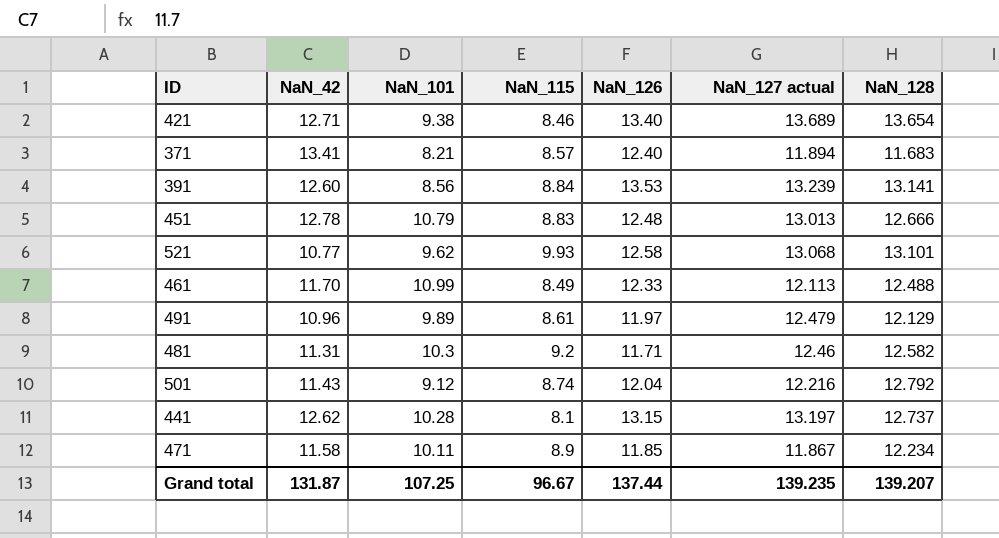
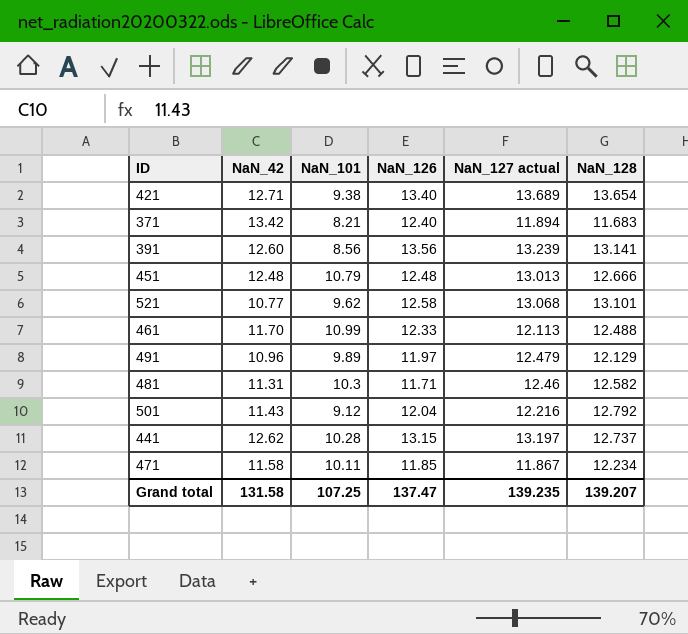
column NaN_115 | position: 4 -> none
371 | NaN_42: 13.41 -> 13.42
391 | NaN_126: 13.53 -> 13.56
451 | NaN_42: 12.78 -> 12.48
Grand total | NaN_42: 131.87 -> 131.58
Grand total | NaN_126: 137.44 -> 137.47

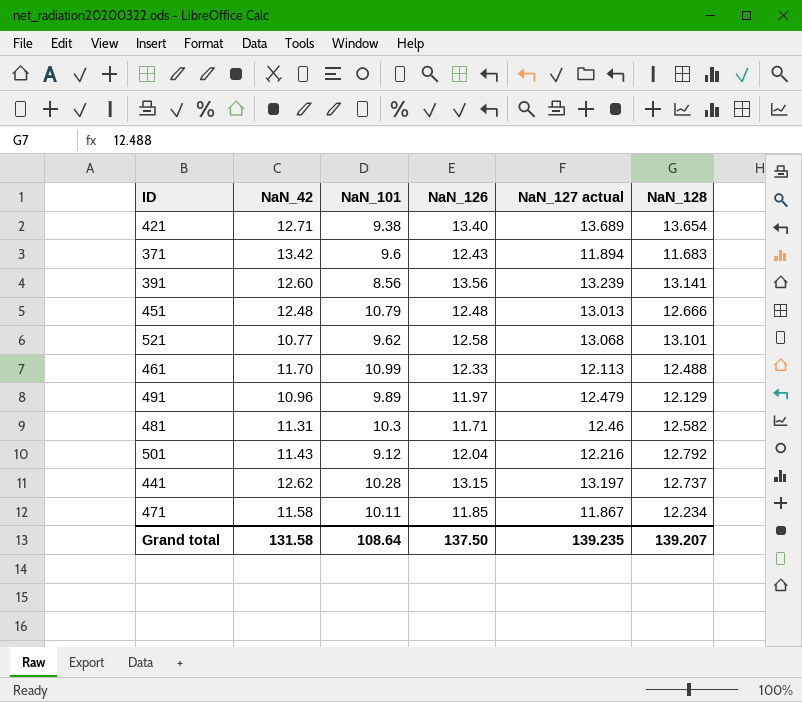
371 | NaN_101: 8.21 -> 9.6
371 | NaN_126: 12.40 -> 12.43
Grand total | NaN_101: 107.25 -> 108.64
Grand total | NaN_126: 137.47 -> 137.50

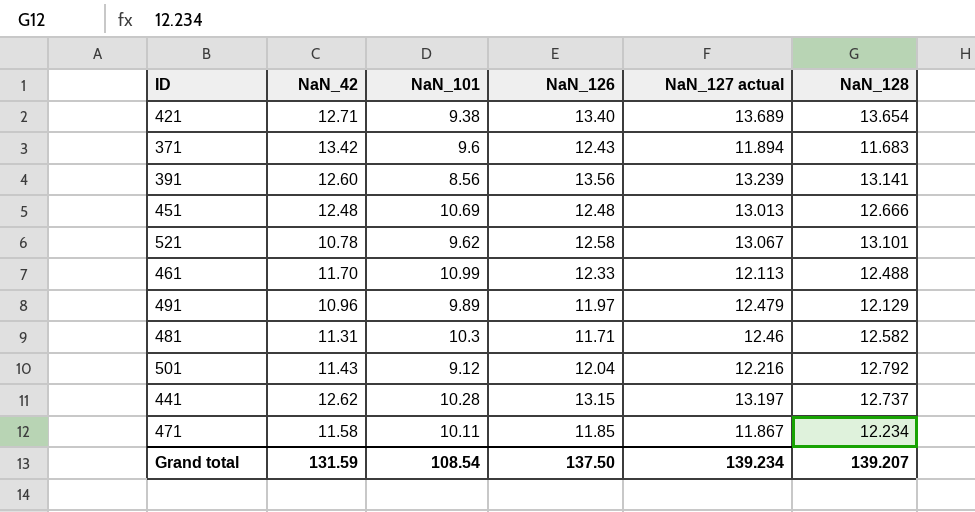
451 | NaN_101: 10.79 -> 10.69
521 | NaN_42: 10.77 -> 10.78
521 | NaN_127 actual: 13.068 -> 13.067
Grand total | NaN_42: 131.58 -> 131.59
Grand total | NaN_101: 108.64 -> 108.54
Grand total | NaN_127 actual: 139.235 -> 139.234

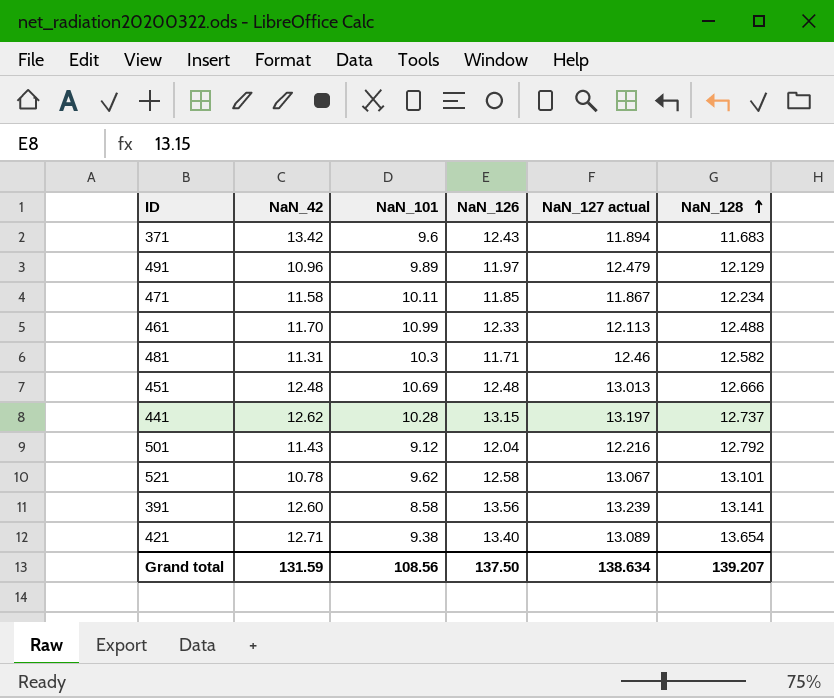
row order: none -> NaN_128 ascending
391 | NaN_101: 8.56 -> 8.58
421 | NaN_127 actual: 13.689 -> 13.089
Grand total | NaN_101: 108.54 -> 108.56
Grand total | NaN_127 actual: 139.234 -> 138.634

